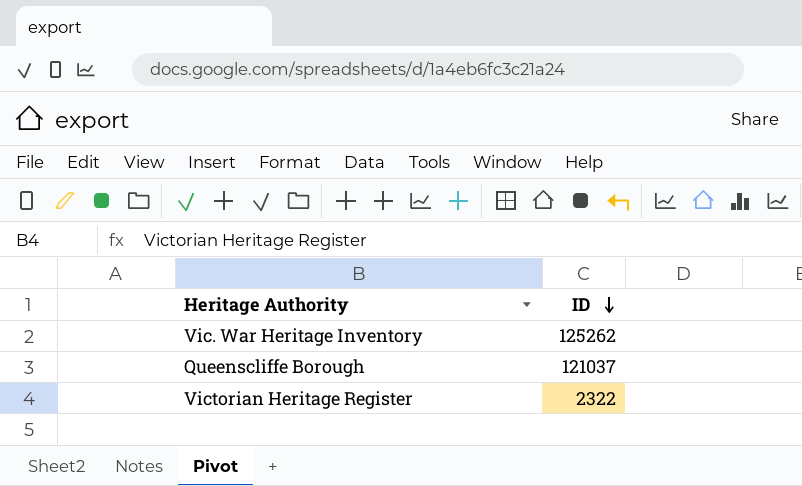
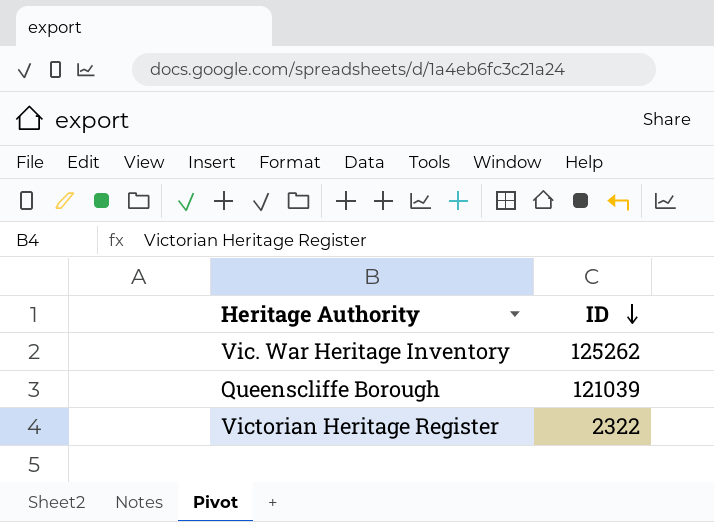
Queenscliffe Borough | ID: 121037 -> 121039

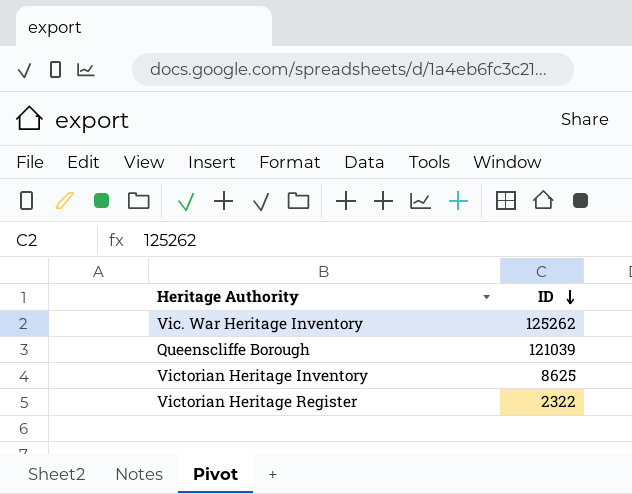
row Victorian Heritage Inventory: none -> 8625

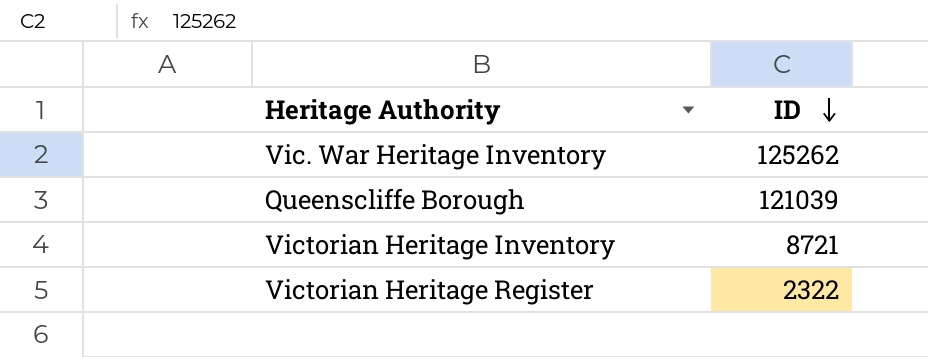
Victorian Heritage Inventory | ID: 8625 -> 8721

